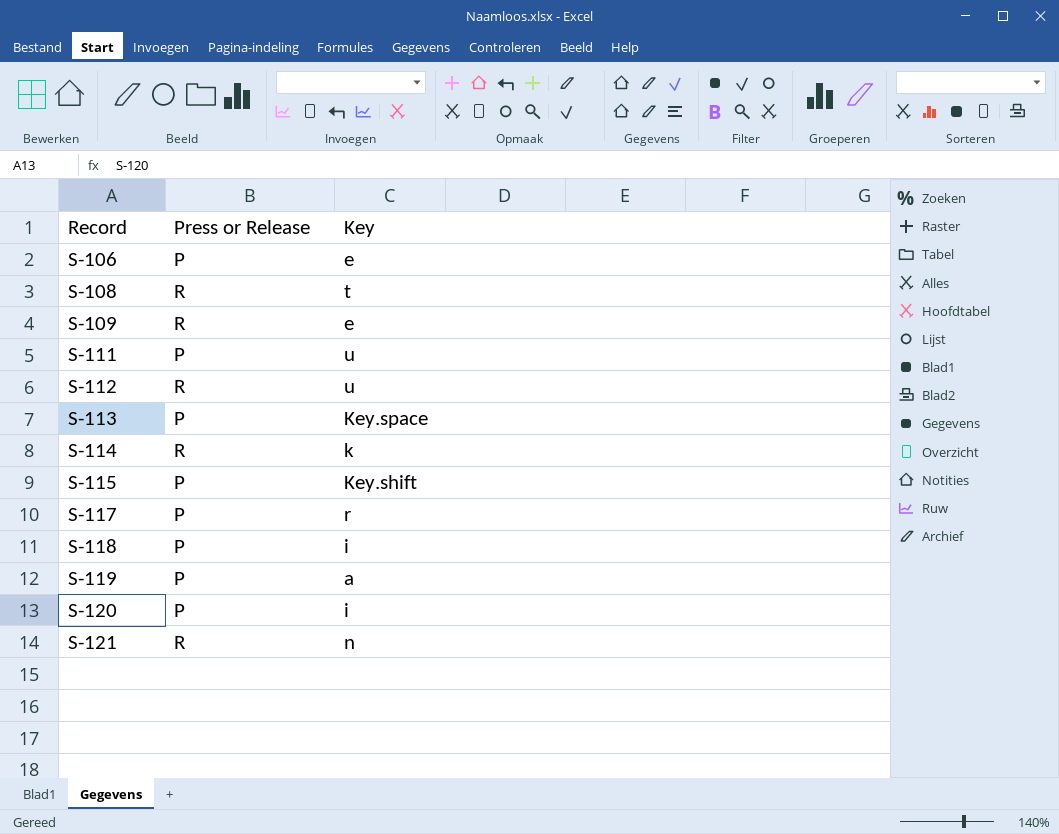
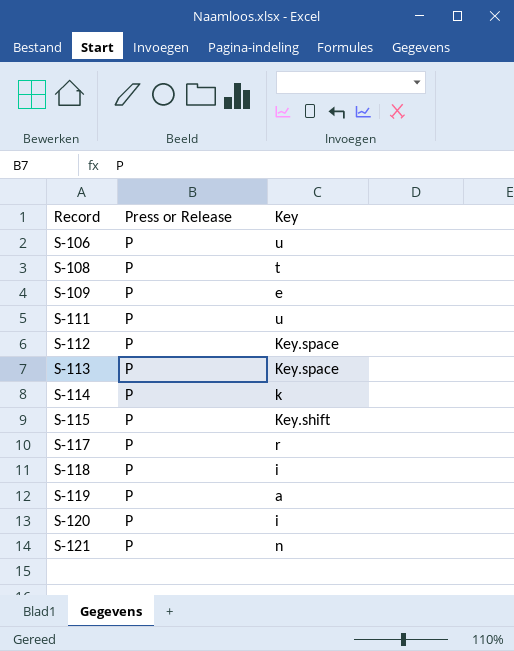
S-106 | Key: e -> u
S-108 | Press or Release: R -> P
S-109 | Press or Release: R -> P
S-112 | Press or Release: R -> P
S-112 | Key: u -> Key.space
S-114 | Press or Release: R -> P
S-121 | Press or Release: R -> P

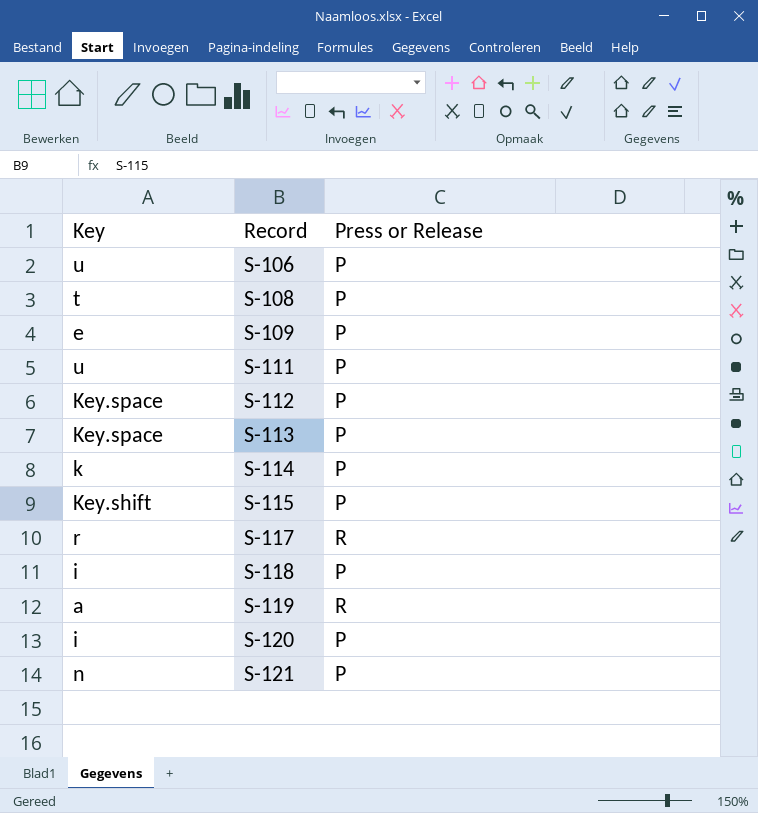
column Key | position: 3 -> 1
S-117 | Press or Release: P -> R
S-119 | Press or Release: P -> R

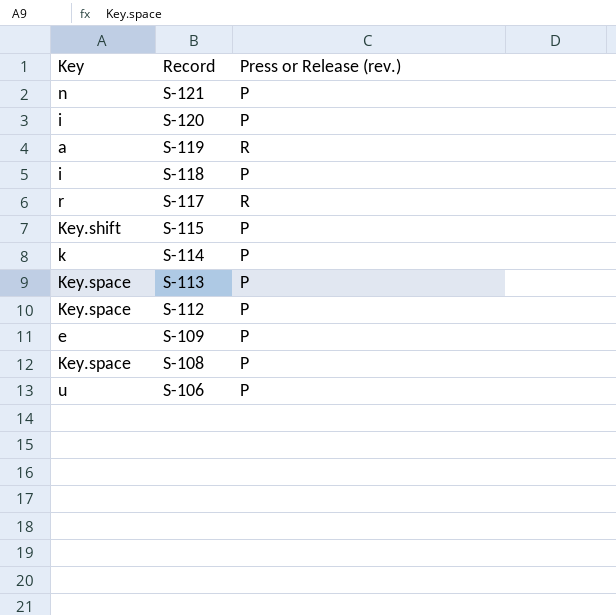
row order: Record ascending -> Record descending
column name: Press or Release -> Press or Release (rev.)
row S-111: u | P -> none
S-108 | Key: t -> Key.space

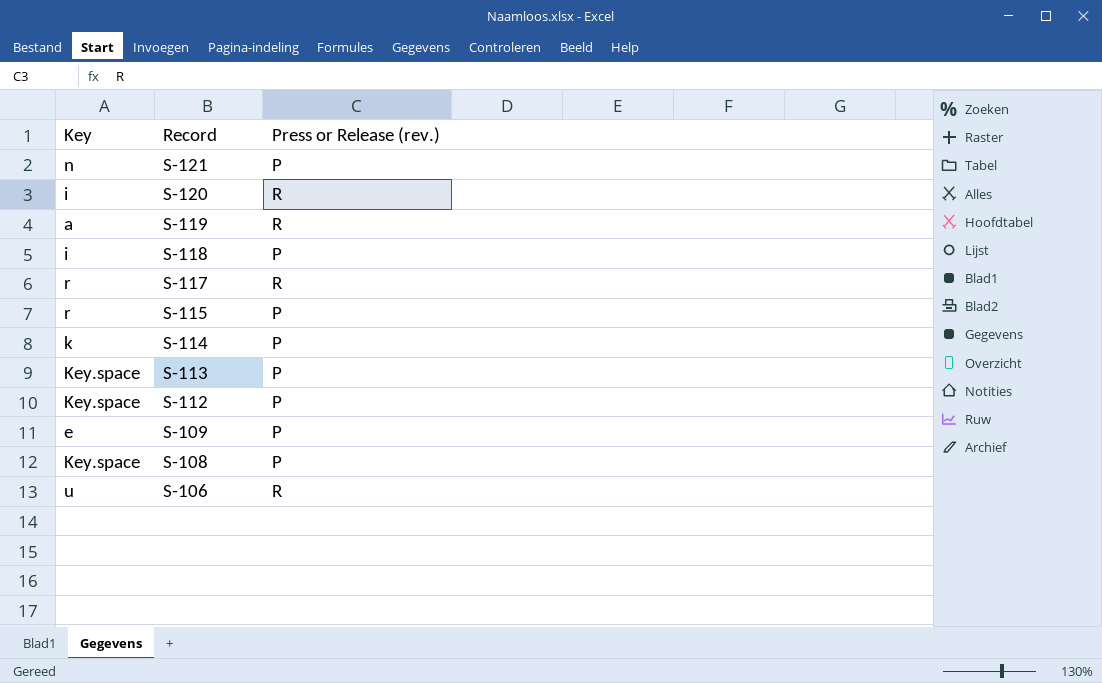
S-120 | Press or Release (rev.): P -> R
S-115 | Key: Key.shift -> r
S-106 | Press or Release (rev.): P -> R

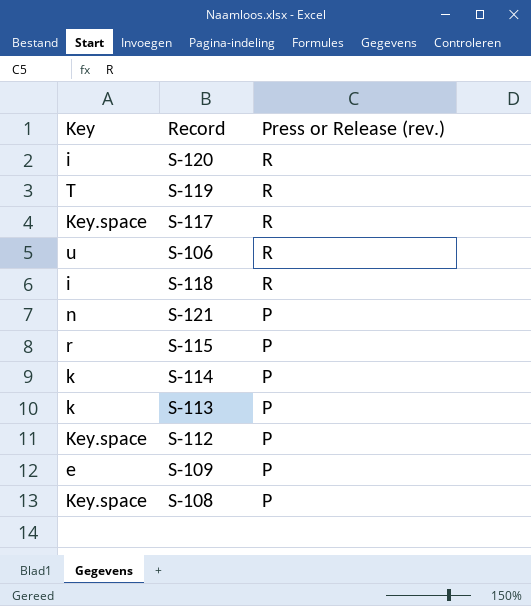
row order: Record descending -> Press or Release (rev.) descending
S-119 | Key: a -> T
S-117 | Key: r -> Key.space
S-118 | Press or Release (rev.): P -> R
S-113 | Key: Key.space -> k

